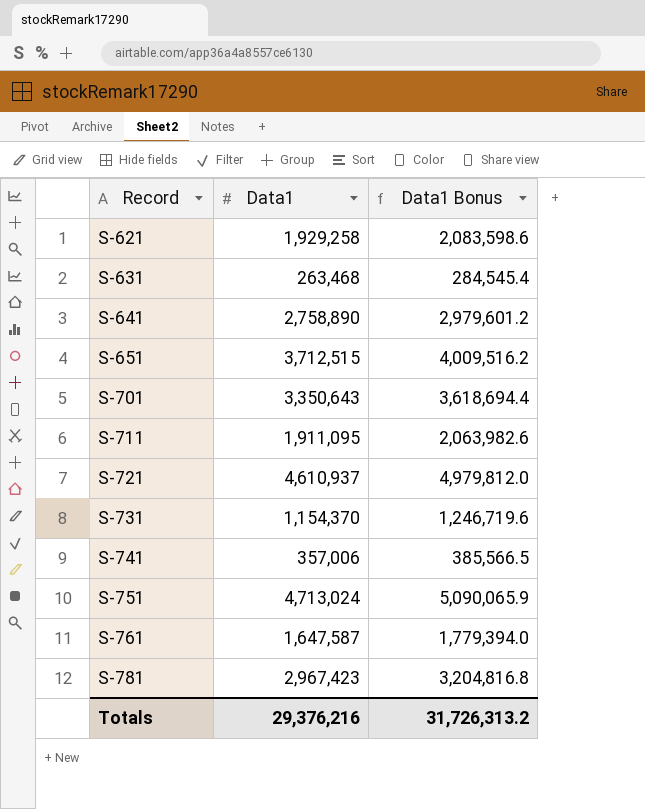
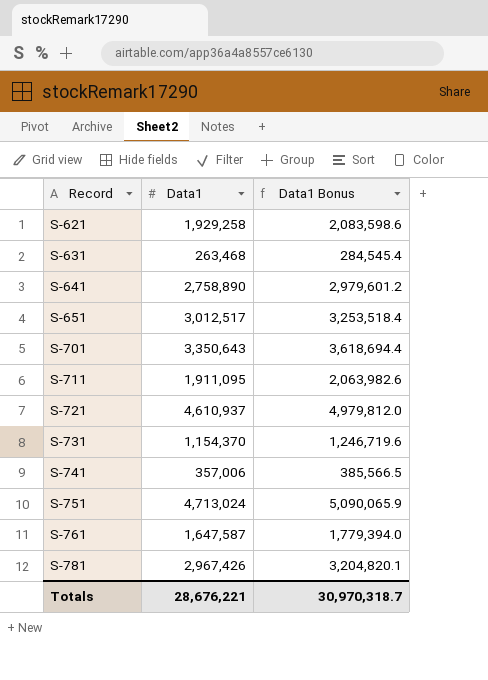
S-651 | Data1: 3,712,515 -> 3,012,517
S-651 | Data1 Bonus: 4,009,516.2 -> 3,253,518.4
S-781 | Data1: 2,967,423 -> 2,967,426
S-781 | Data1 Bonus: 3,204,816.8 -> 3,204,820.1
Totals | Data1: 29,376,216 -> 28,676,221
Totals | Data1 Bonus: 31,726,313.2 -> 30,970,318.7

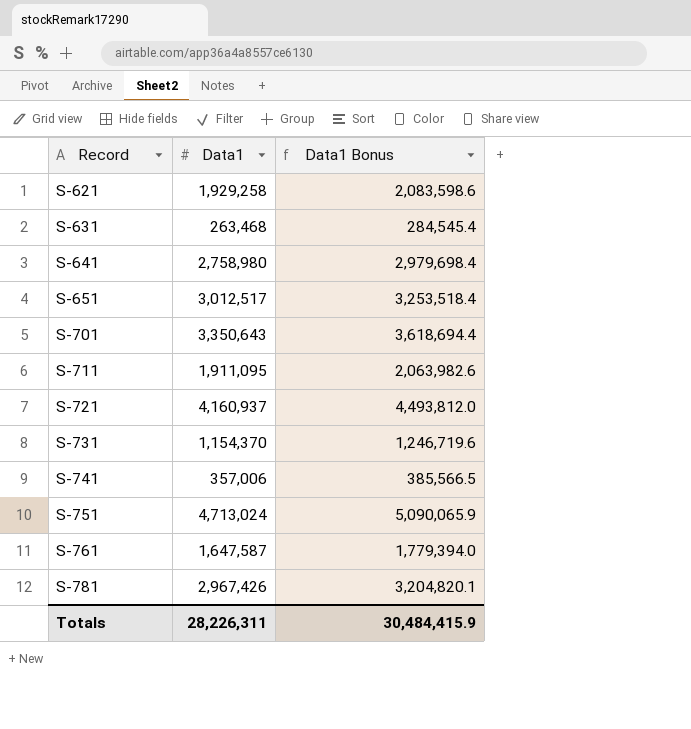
S-641 | Data1: 2,758,890 -> 2,758,980
S-641 | Data1 Bonus: 2,979,601.2 -> 2,979,698.4
S-721 | Data1: 4,610,937 -> 4,160,937
S-721 | Data1 Bonus: 4,979,812.0 -> 4,493,812.0
Totals | Data1: 28,676,221 -> 28,226,311
Totals | Data1 Bonus: 30,970,318.7 -> 30,484,415.9

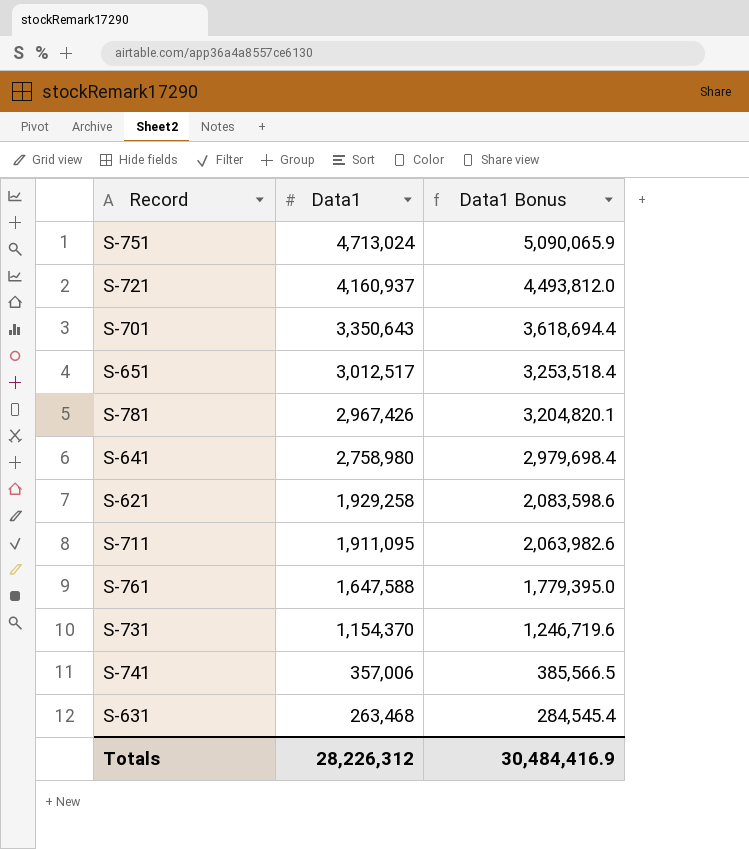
row order: Record ascending -> Data1 descending
S-761 | Data1: 1,647,587 -> 1,647,588
S-761 | Data1 Bonus: 1,779,394.0 -> 1,779,395.0
Totals | Data1: 28,226,311 -> 28,226,312
Totals | Data1 Bonus: 30,484,415.9 -> 30,484,416.9

